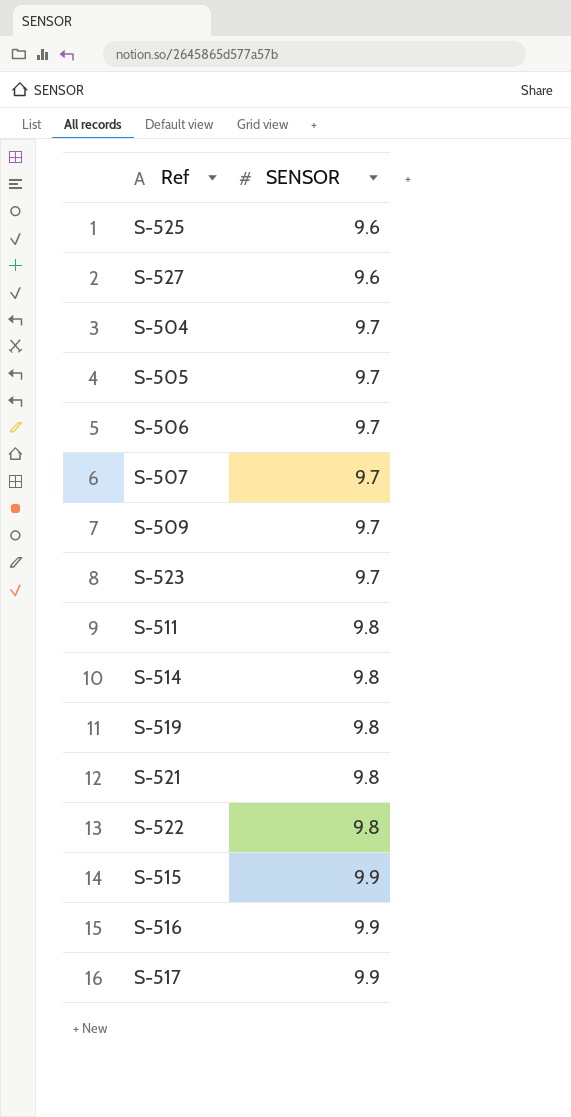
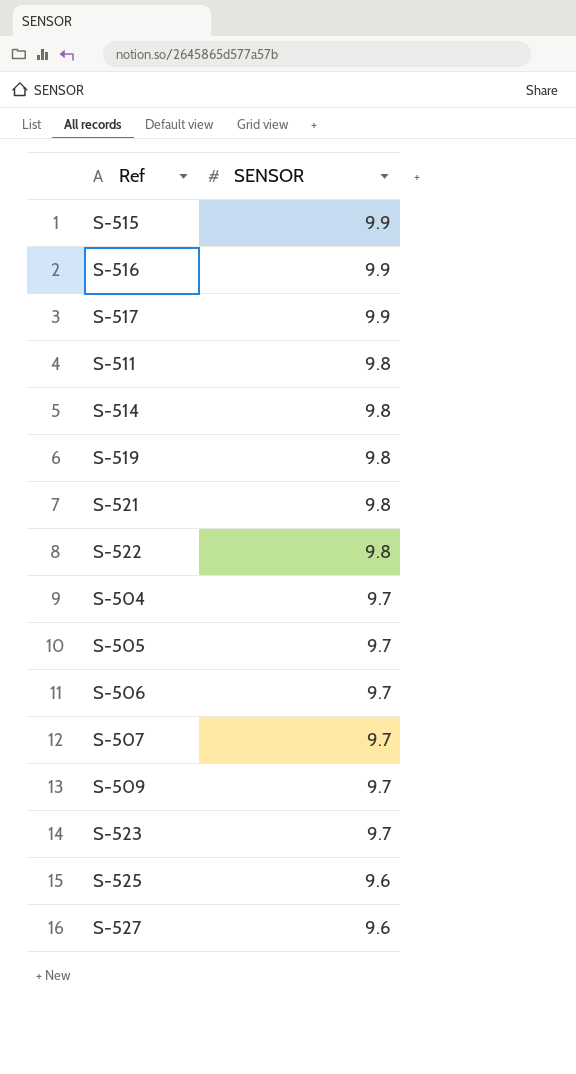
row order: SENSOR ascending -> SENSOR descending

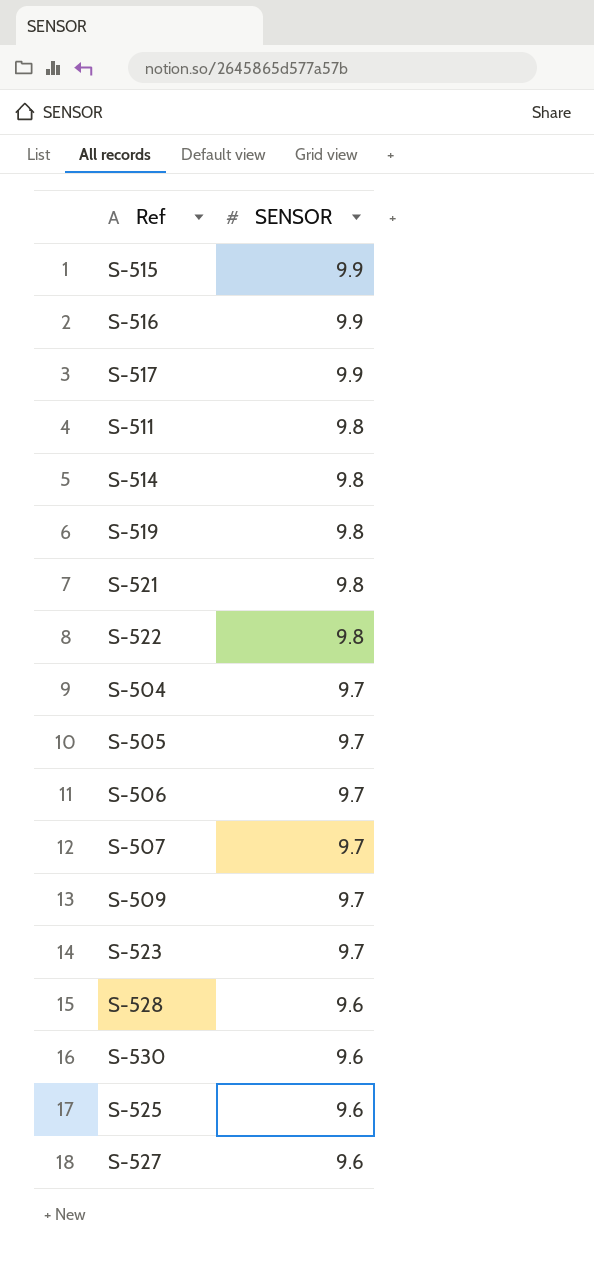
row S-528: none -> 9.6
row S-530: none -> 9.6

